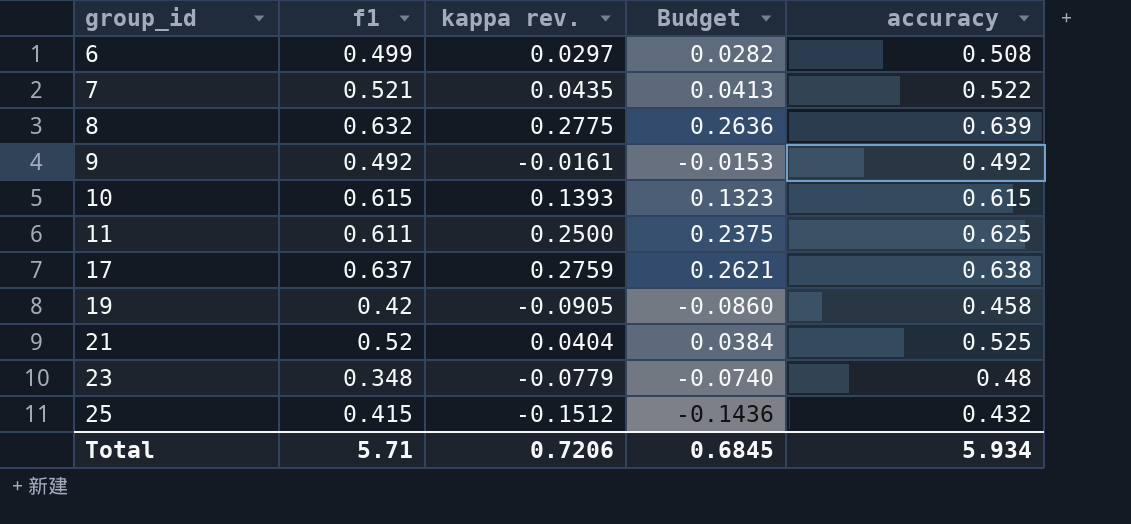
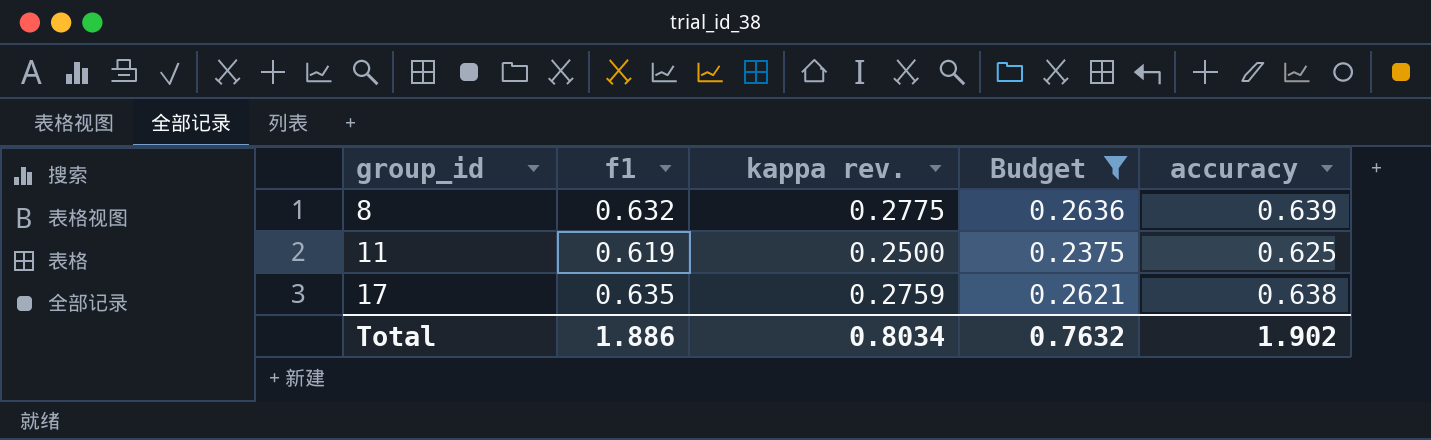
filter: none -> Budget >= 0.2375
11 | f1: 0.611 -> 0.619
17 | f1: 0.637 -> 0.635
Total | f1: 5.71 -> 1.886
Total | kappa rev.: 0.7206 -> 0.8034
Total | Budget: 0.6845 -> 0.7632
Total | accuracy: 5.934 -> 1.902

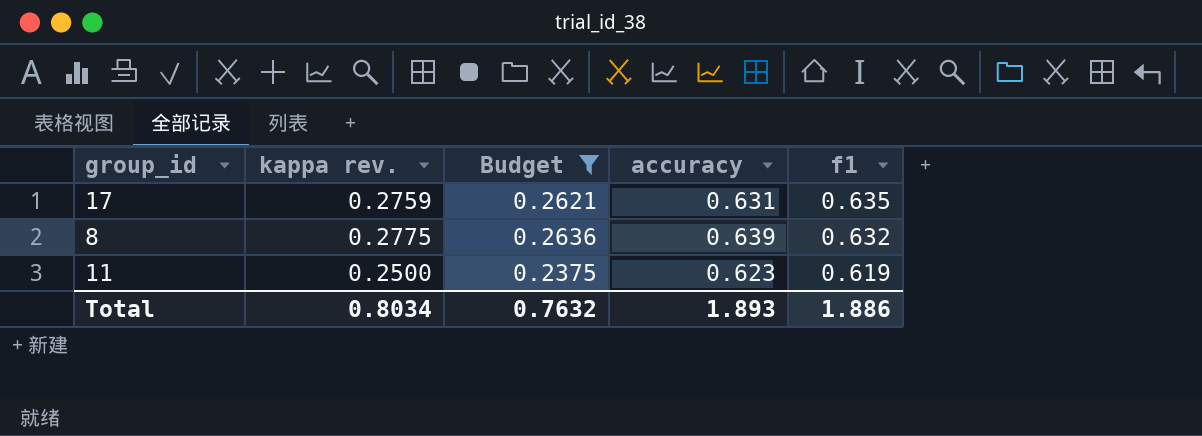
row order: group_id ascending -> f1 descending
column f1 | position: 2 -> 5
17 | accuracy: 0.638 -> 0.631
11 | accuracy: 0.625 -> 0.623
Total | accuracy: 1.902 -> 1.893

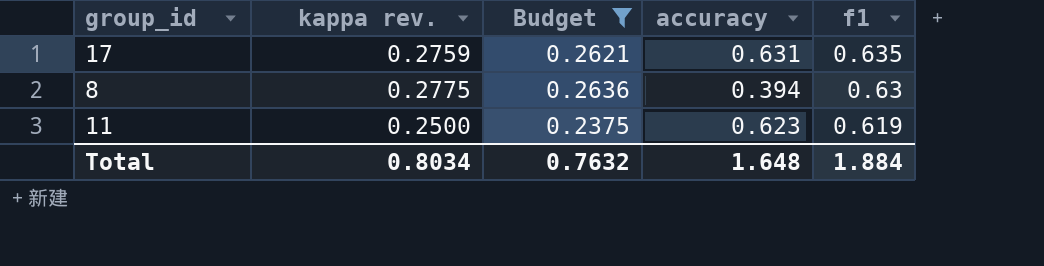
8 | accuracy: 0.639 -> 0.394
8 | f1: 0.632 -> 0.63
Total | accuracy: 1.893 -> 1.648
Total | f1: 1.886 -> 1.884

